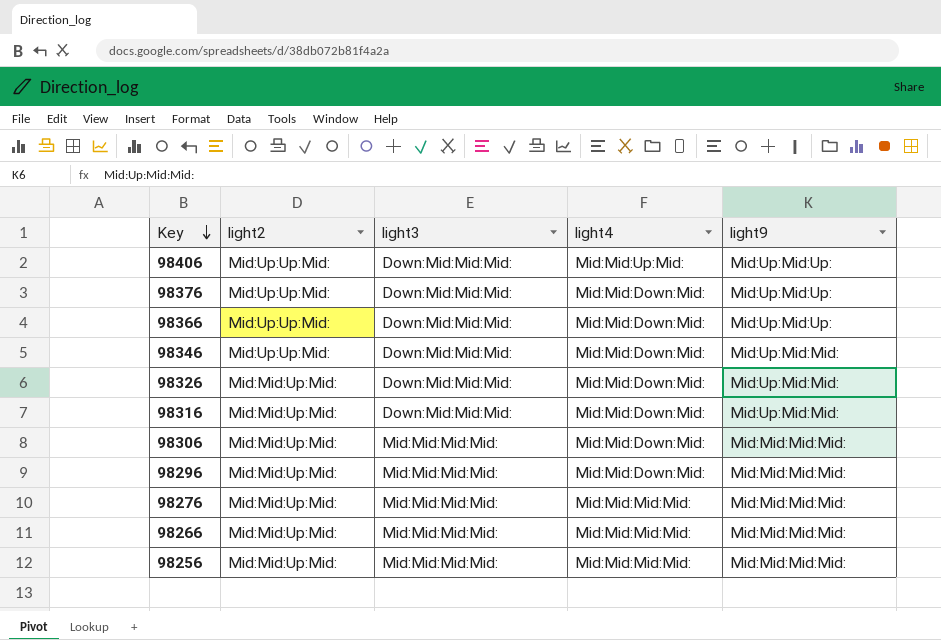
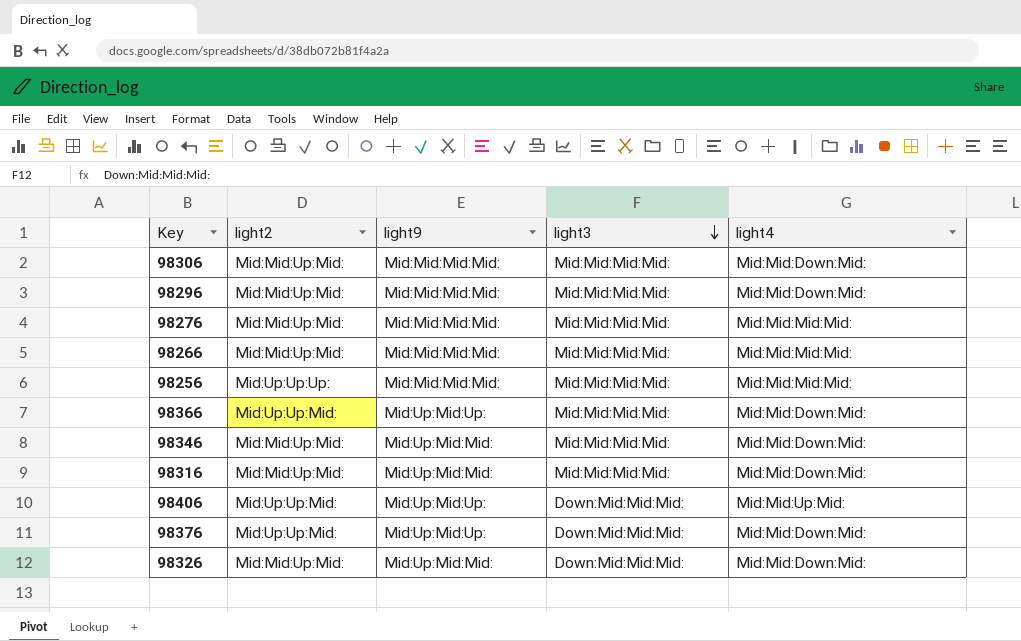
row order: Key descending -> light3 descending
column light9 | position: 5 -> 3
98256 | light2: Mid:Mid:Up:Mid: -> Mid:Up:Up:Up:
98366 | light3: Down:Mid:Mid:Mid: -> Mid:Mid:Mid:Mid:
98346 | light2: Mid:Up:Up:Mid: -> Mid:Mid:Up:Mid:
98346 | light3: Down:Mid:Mid:Mid: -> Mid:Mid:Mid:Mid:
98316 | light3: Down:Mid:Mid:Mid: -> Mid:Mid:Mid:Mid:

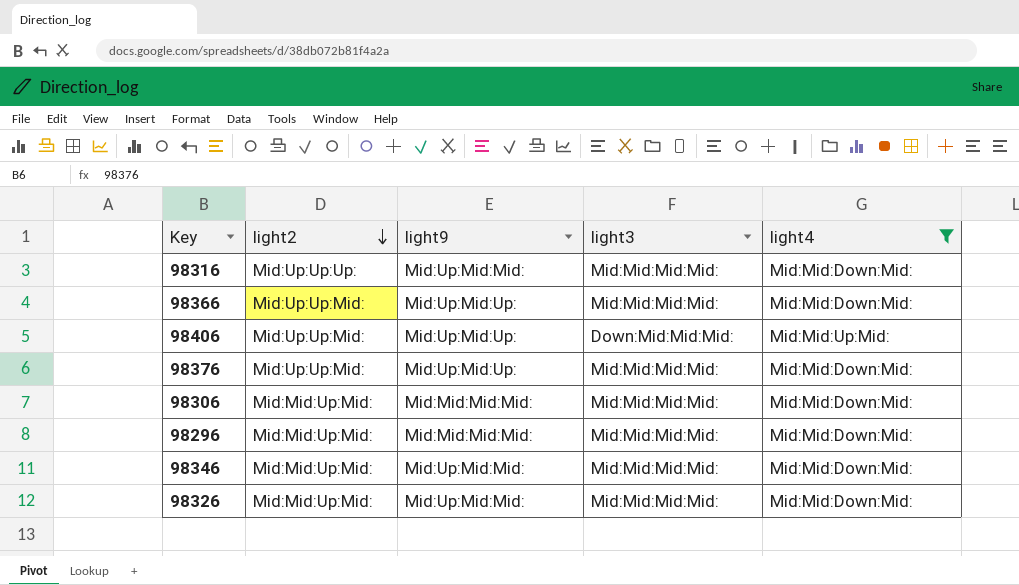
filter: none -> light4 != Mid:Mid:Mid:Mid:
row order: light3 descending -> light2 descending
98316 | light2: Mid:Mid:Up:Mid: -> Mid:Up:Up:Up:
98376 | light3: Down:Mid:Mid:Mid: -> Mid:Mid:Mid:Mid:
98326 | light3: Down:Mid:Mid:Mid: -> Mid:Mid:Mid:Mid:

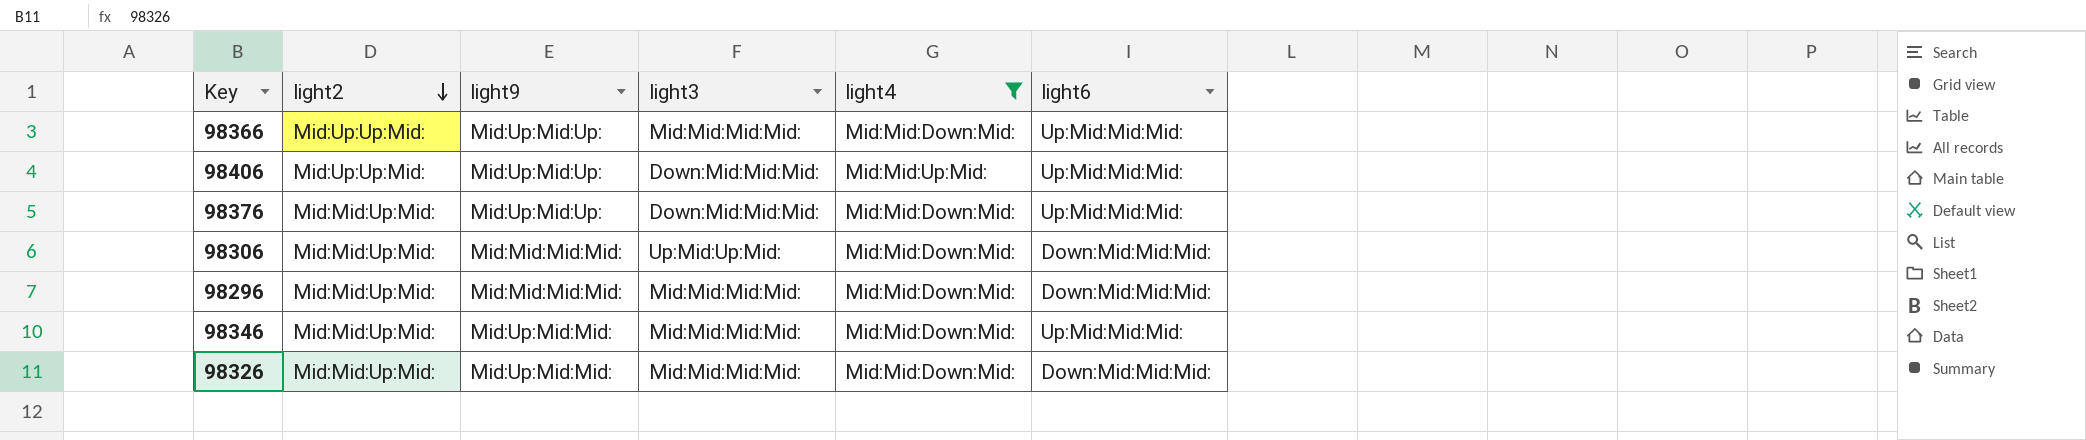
column light6 | position: none -> 6
row 98316: Mid:Up:Up:Up: | Mid:Up:Mid:Mid: | Mid:Mid:Mid:Mid: | Mid:Mid:Down:Mid: -> none
98376 | light2: Mid:Up:Up:Mid: -> Mid:Mid:Up:Mid:
98376 | light3: Mid:Mid:Mid:Mid: -> Down:Mid:Mid:Mid:
98306 | light3: Mid:Mid:Mid:Mid: -> Up:Mid:Up:Mid:

